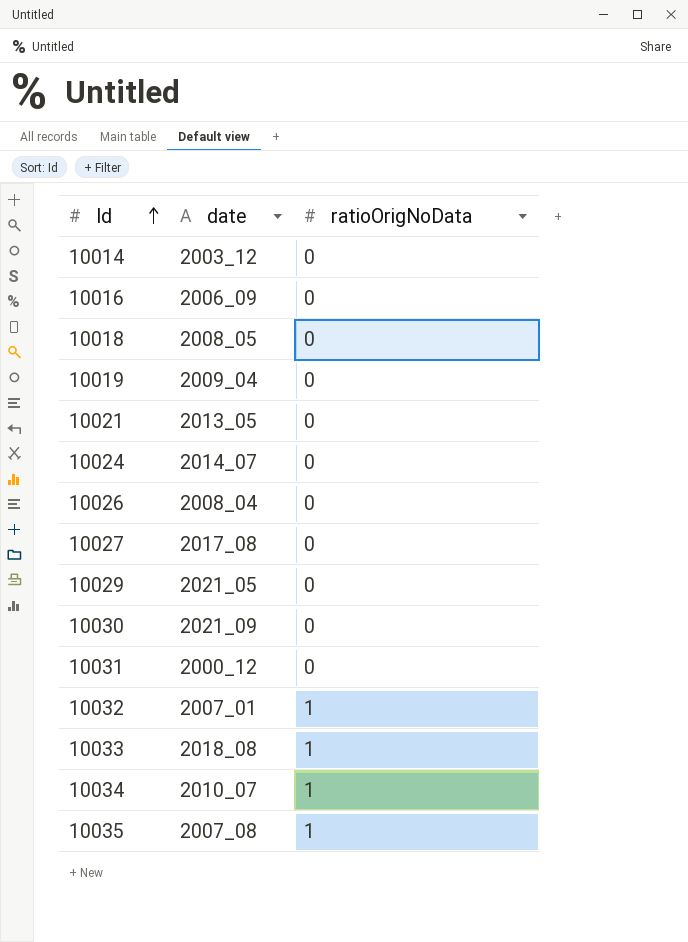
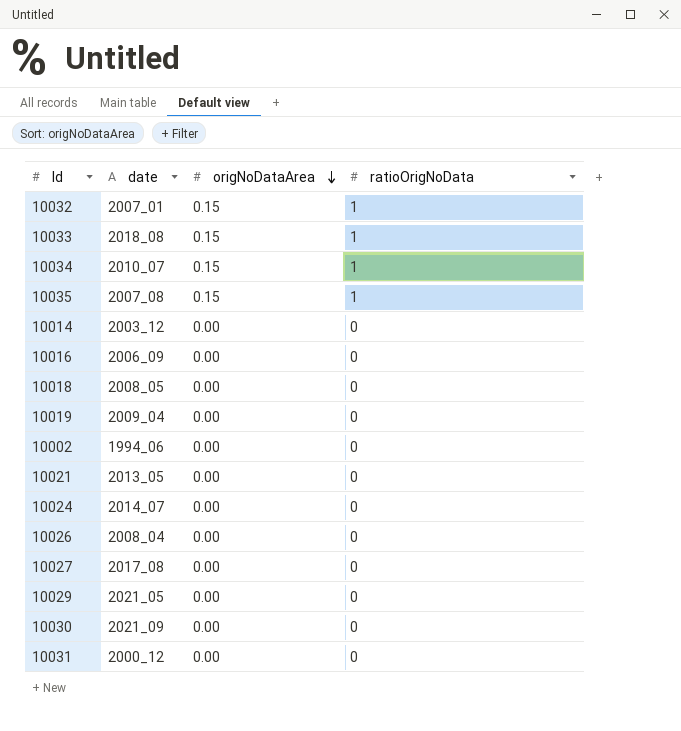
row order: Id ascending -> origNoDataArea descending
column origNoDataArea | position: none -> 3
row 10002: none -> 1994_06 | 0.00 | 0

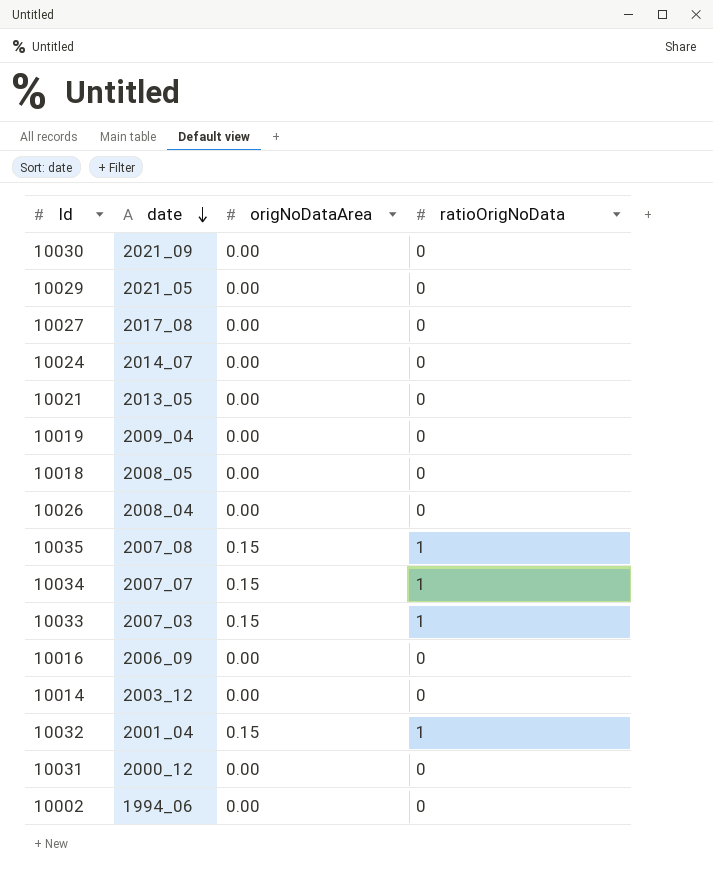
row order: origNoDataArea descending -> date descending
10034 | date: 2010_07 -> 2007_07
10033 | date: 2018_08 -> 2007_03
10032 | date: 2007_01 -> 2001_04

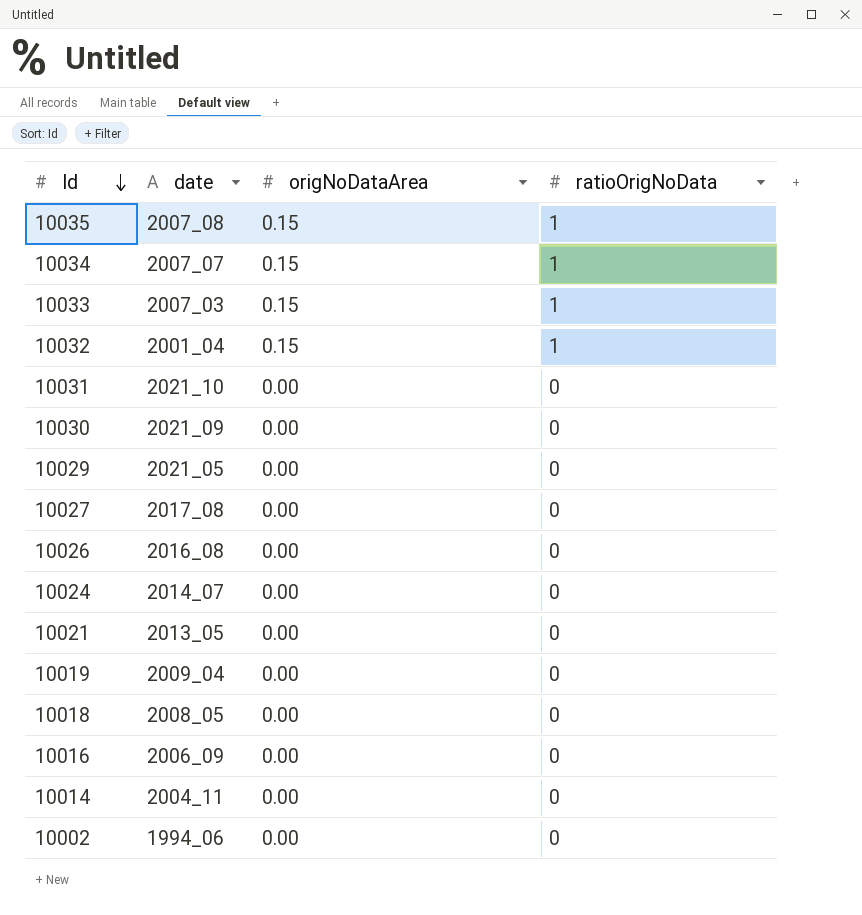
row order: date descending -> Id descending
10031 | date: 2000_12 -> 2021_10
10026 | date: 2008_04 -> 2016_08
10014 | date: 2003_12 -> 2004_11

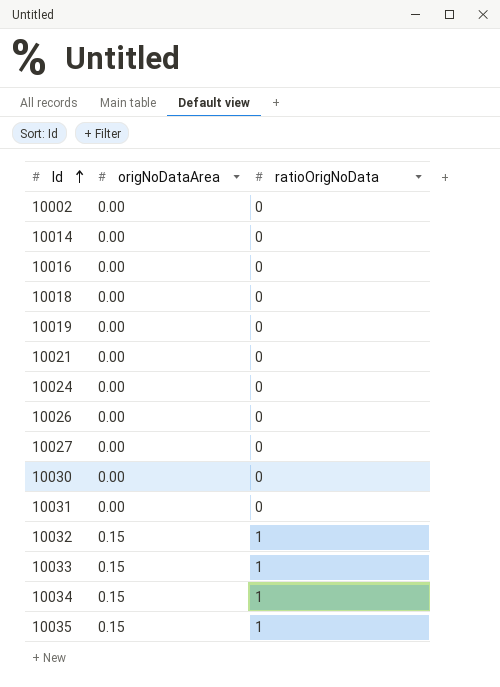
row order: Id descending -> Id ascending
column date | position: 2 -> none
row 10029: 2021_05 | 0.00 | 0 -> none

